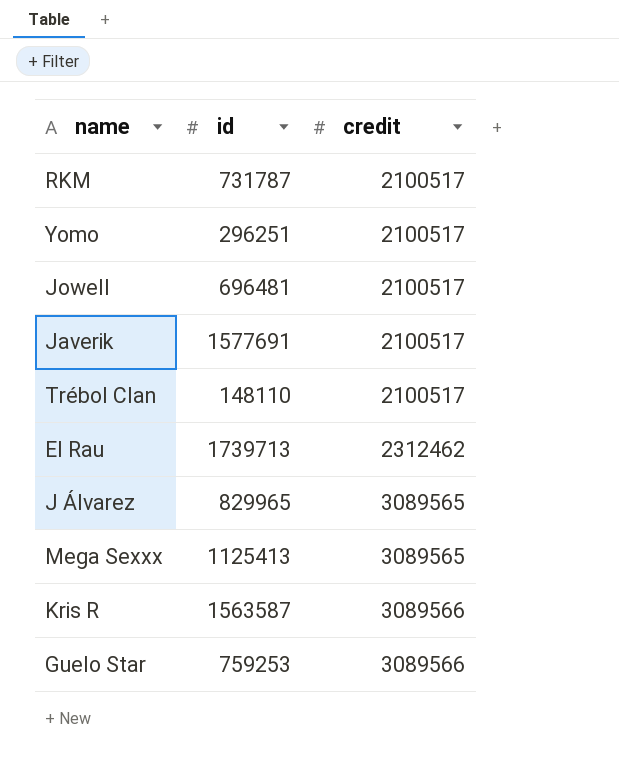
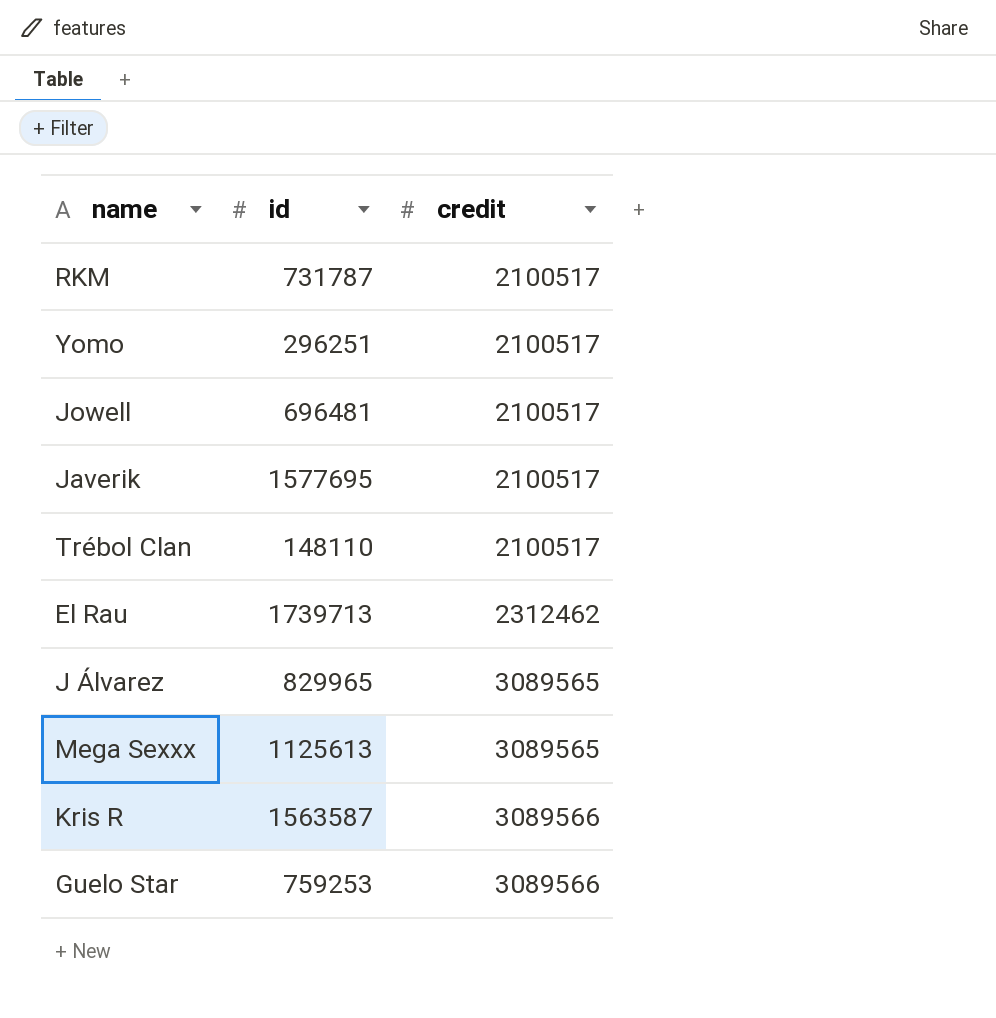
Javerik | id: 1577691 -> 1577695
Mega Sexxx | id: 1125413 -> 1125613

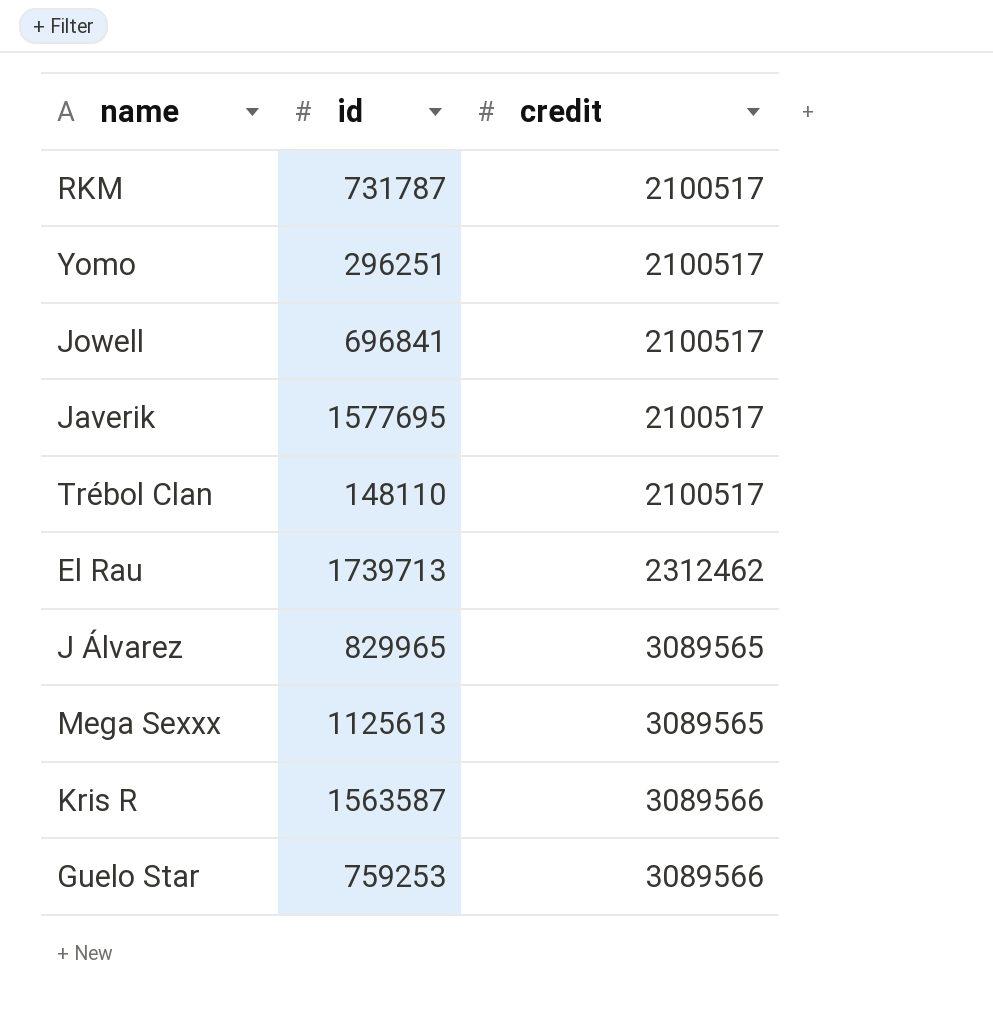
Jowell | id: 696481 -> 696841

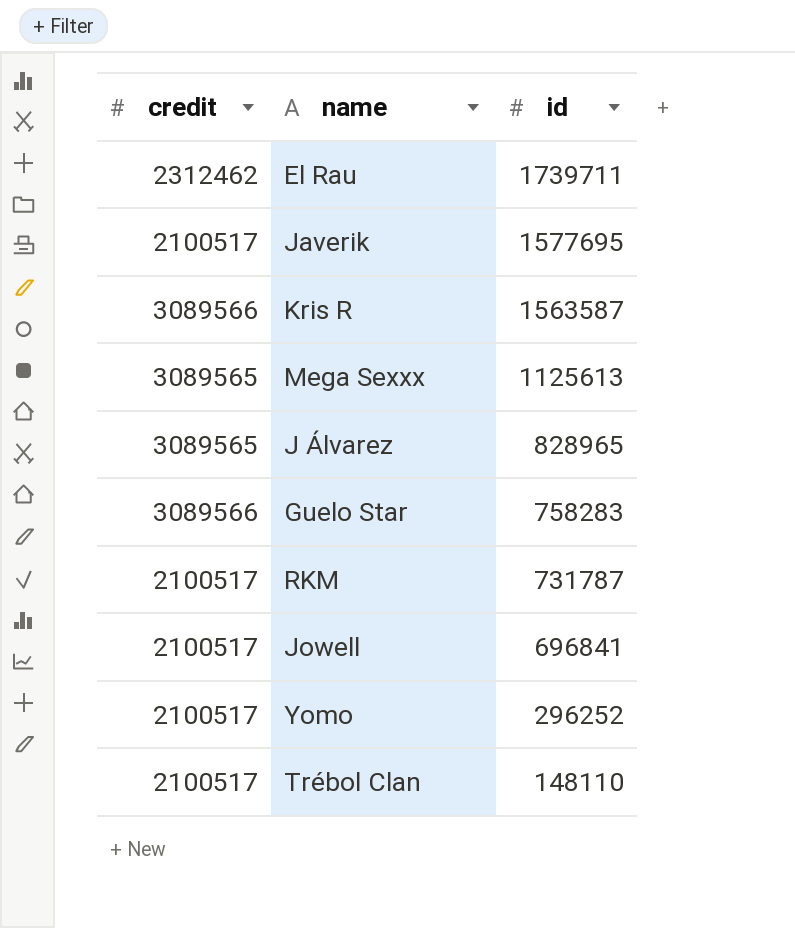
row order: credit ascending -> id descending
column credit | position: 3 -> 1
El Rau | id: 1739713 -> 1739711
J Álvarez | id: 829965 -> 828965
Guelo Star | id: 759253 -> 758283
Yomo | id: 296251 -> 296252

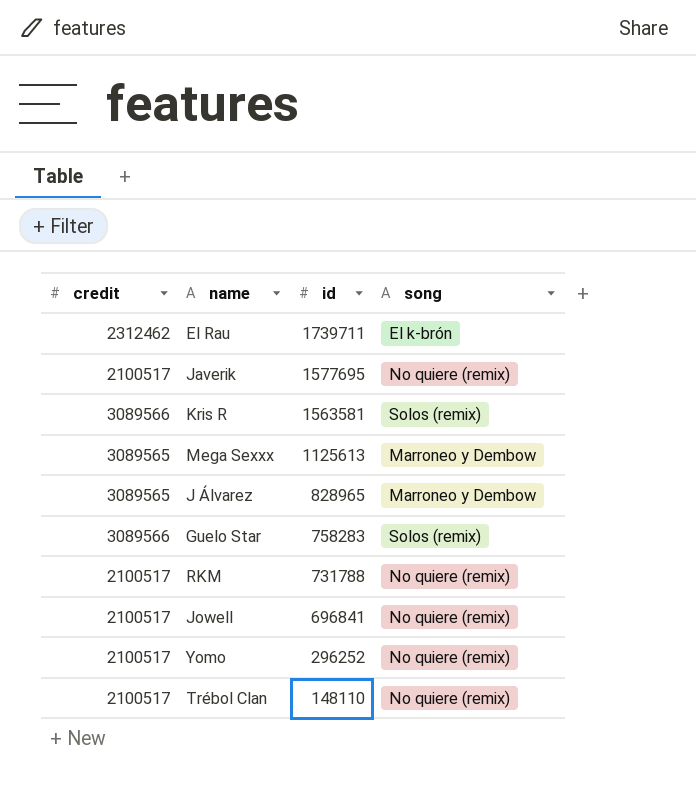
column song | position: none -> 4
Kris R | id: 1563587 -> 1563581
RKM | id: 731787 -> 731788

